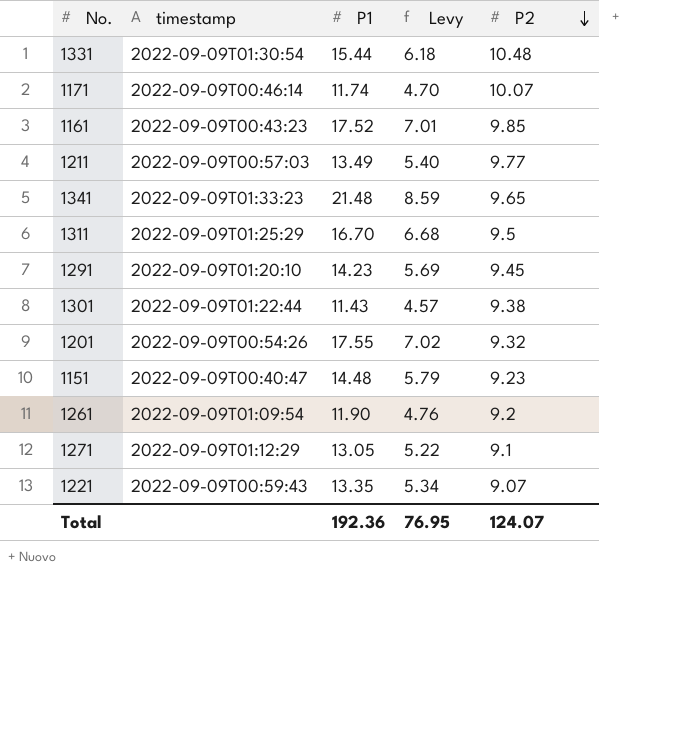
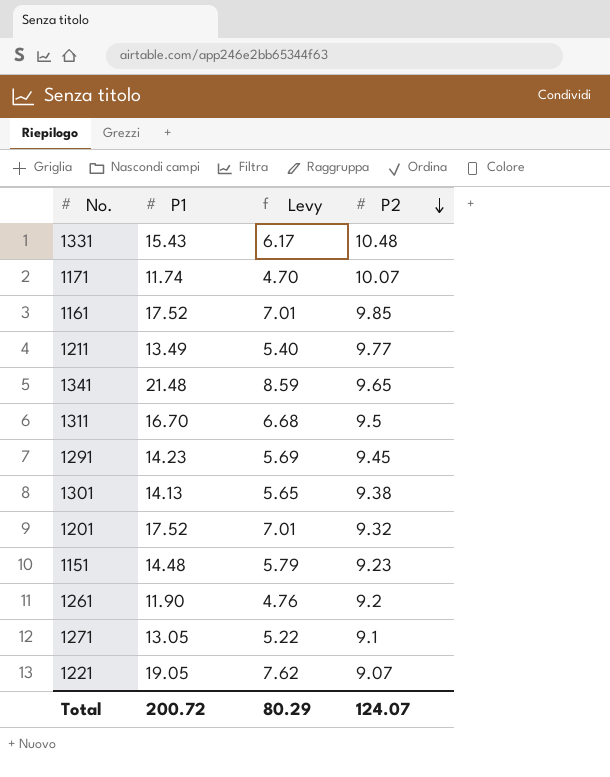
column timestamp | position: 2 -> none
1331 | P1: 15.44 -> 15.43
1331 | Levy: 6.18 -> 6.17
1301 | P1: 11.43 -> 14.13
1301 | Levy: 4.57 -> 5.65
1201 | P1: 17.55 -> 17.52
1201 | Levy: 7.02 -> 7.01
1221 | P1: 13.35 -> 19.05
1221 | Levy: 5.34 -> 7.62
Total | P1: 192.36 -> 200.72
Total | Levy: 76.95 -> 80.29

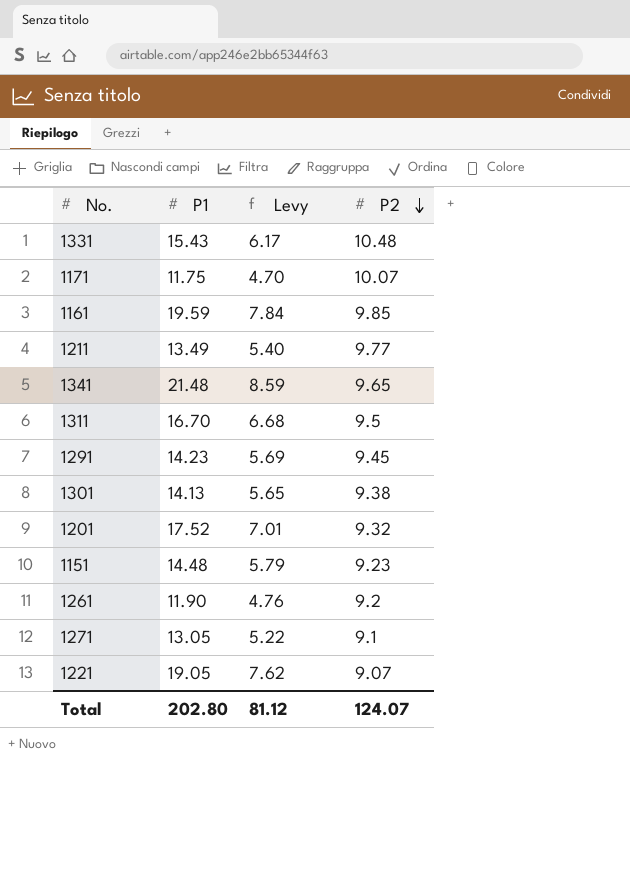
1171 | P1: 11.74 -> 11.75
1161 | P1: 17.52 -> 19.59
1161 | Levy: 7.01 -> 7.84
Total | P1: 200.72 -> 202.80
Total | Levy: 80.29 -> 81.12

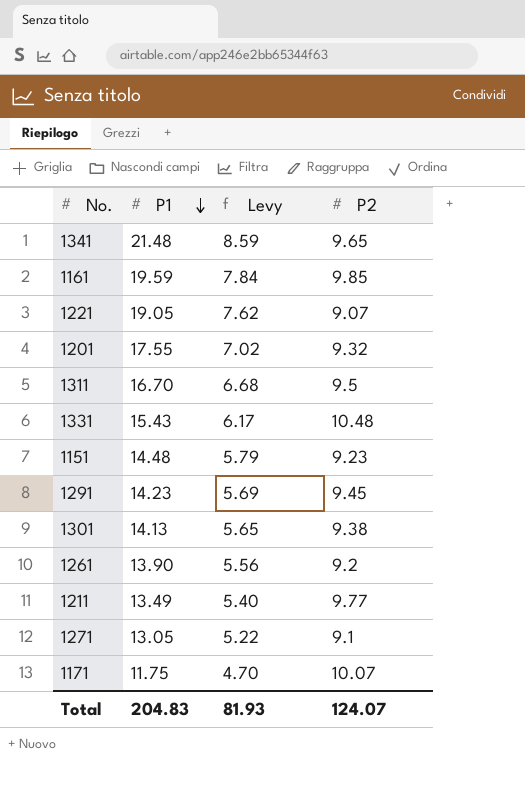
row order: P2 descending -> P1 descending
1201 | P1: 17.52 -> 17.55
1201 | Levy: 7.01 -> 7.02
1261 | P1: 11.90 -> 13.90
1261 | Levy: 4.76 -> 5.56
Total | P1: 202.80 -> 204.83
Total | Levy: 81.12 -> 81.93

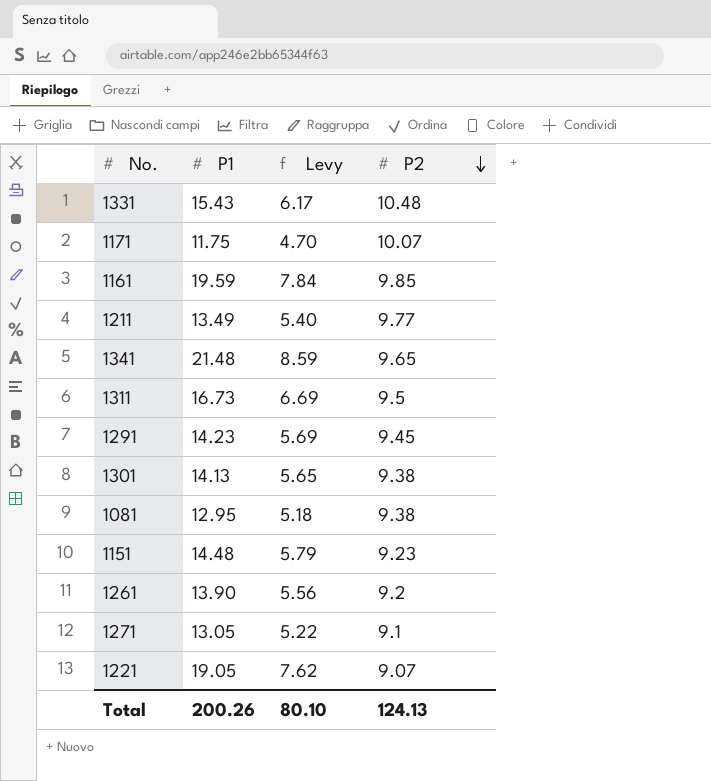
row order: P1 descending -> P2 descending
row 1201: 17.55 | 7.02 | 9.32 -> none
1311 | P1: 16.70 -> 16.73
1311 | Levy: 6.68 -> 6.69
row 1081: none -> 12.95 | 5.18 | 9.38
Total | P1: 204.83 -> 200.26
Total | Levy: 81.93 -> 80.10
Total | P2: 124.07 -> 124.13

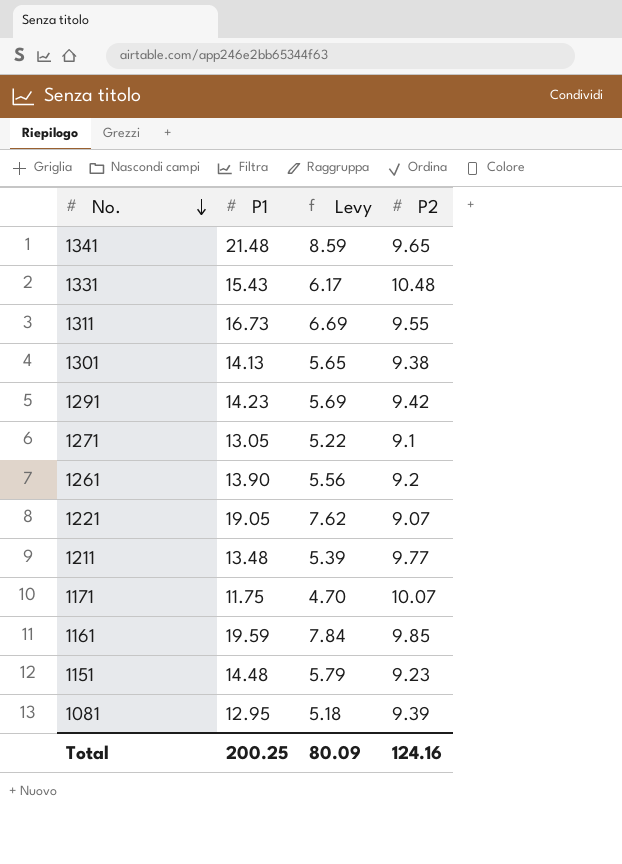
row order: P2 descending -> No. descending
1311 | P2: 9.5 -> 9.55
1291 | P2: 9.45 -> 9.42
1211 | P1: 13.49 -> 13.48
1211 | Levy: 5.40 -> 5.39
1081 | P2: 9.38 -> 9.39
Total | P1: 200.26 -> 200.25
Total | Levy: 80.10 -> 80.09
Total | P2: 124.13 -> 124.16

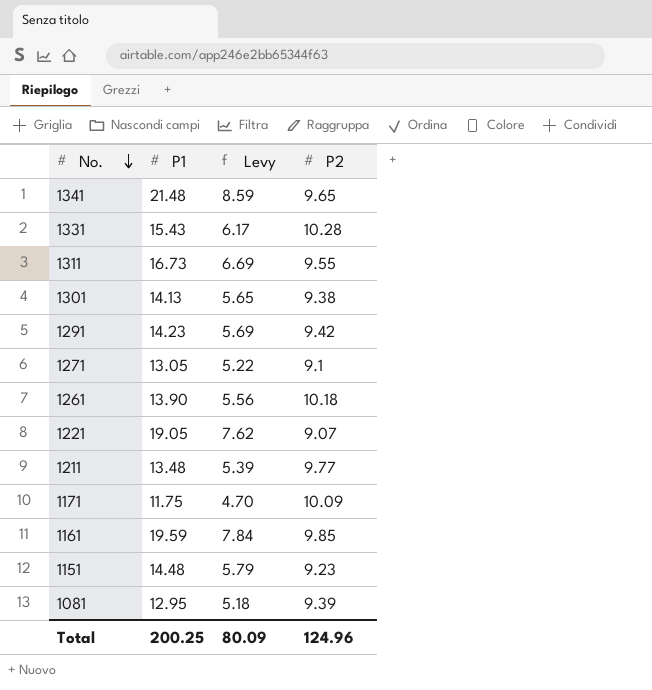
1331 | P2: 10.48 -> 10.28
1261 | P2: 9.2 -> 10.18
1171 | P2: 10.07 -> 10.09
Total | P2: 124.16 -> 124.96

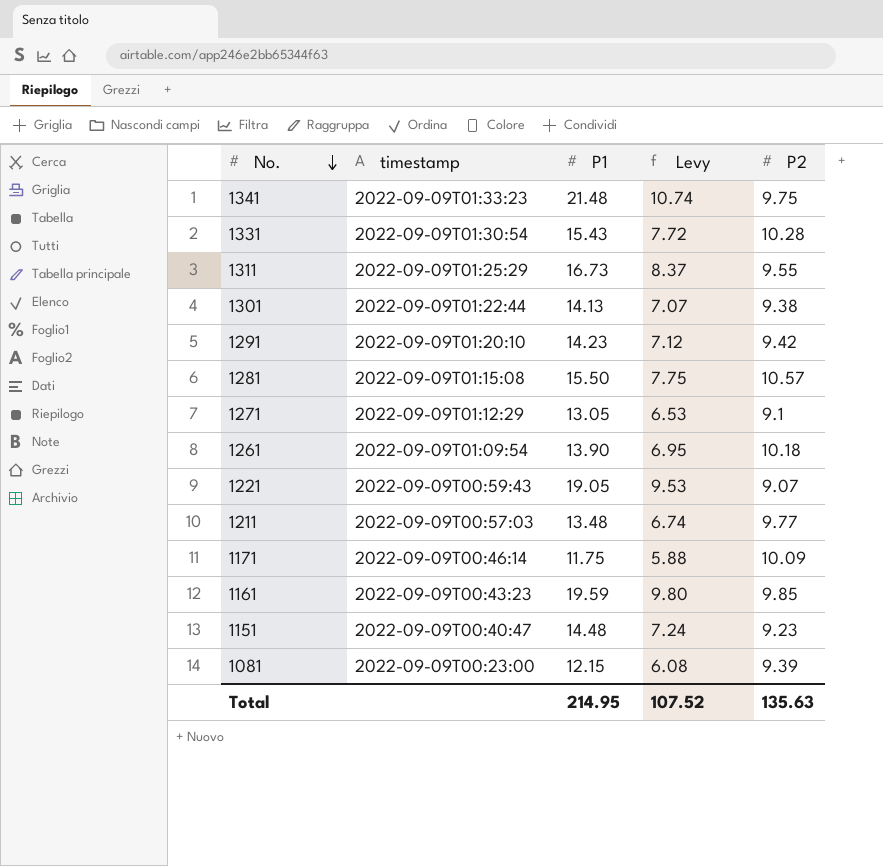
column timestamp | position: none -> 2
column Levy | formula: [P1] * 0.4 -> [P1] * 0.5
1341 | P2: 9.65 -> 9.75
row 1281: none -> 2022-09-09T01:15:08 | 15.50 | 7.75 | 10.57
1081 | P1: 12.95 -> 12.15
Total | P1: 200.25 -> 214.95
Total | Levy: 80.09 -> 107.52
Total | P2: 124.96 -> 135.63

